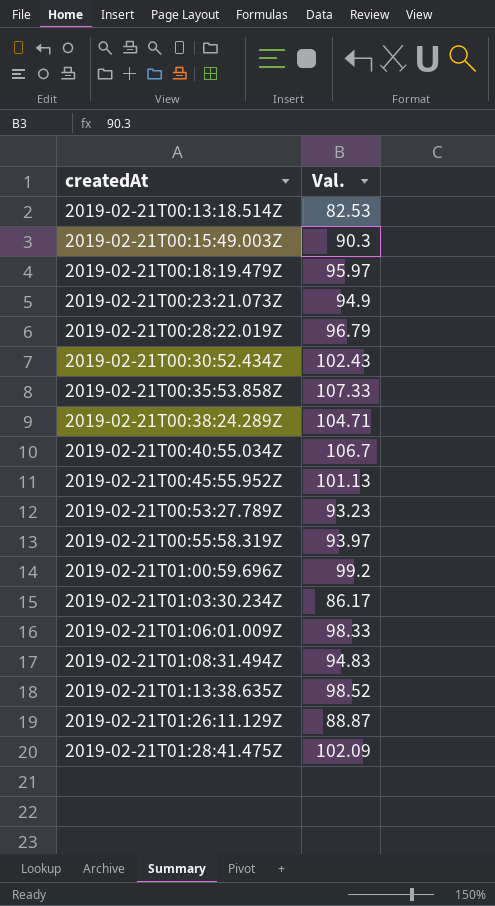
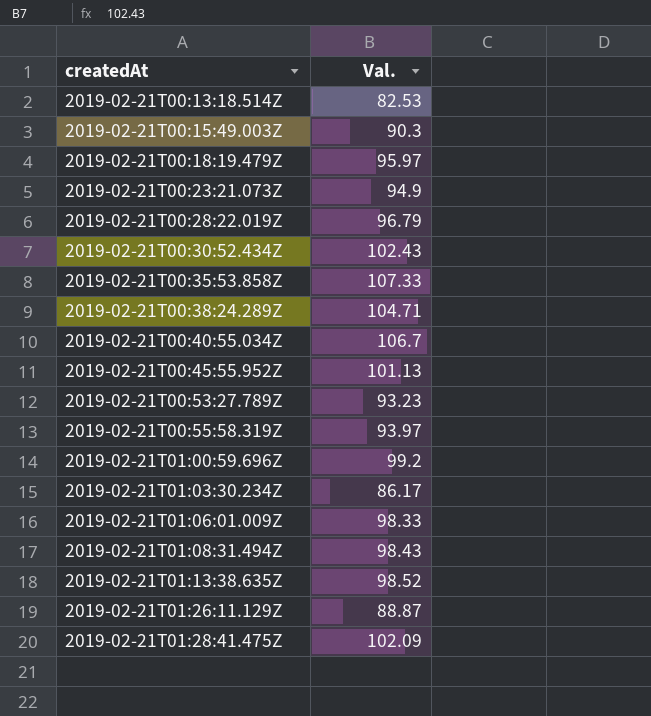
2019-02-21T01:08:31.494Z | Val.: 94.83 -> 98.43

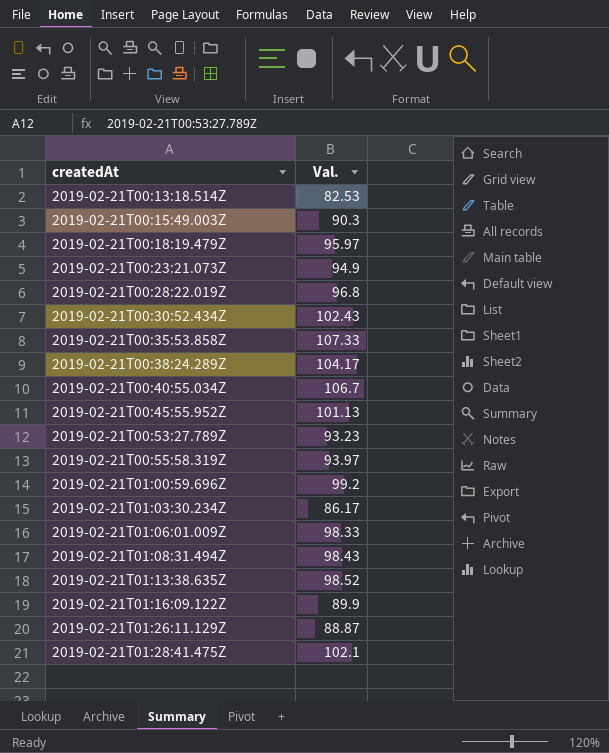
2019-02-21T00:28:22.019Z | Val.: 96.79 -> 96.8
2019-02-21T00:38:24.289Z | Val.: 104.71 -> 104.17
row 2019-02-21T01:16:09.122Z: none -> 89.9
2019-02-21T01:28:41.475Z | Val.: 102.09 -> 102.1

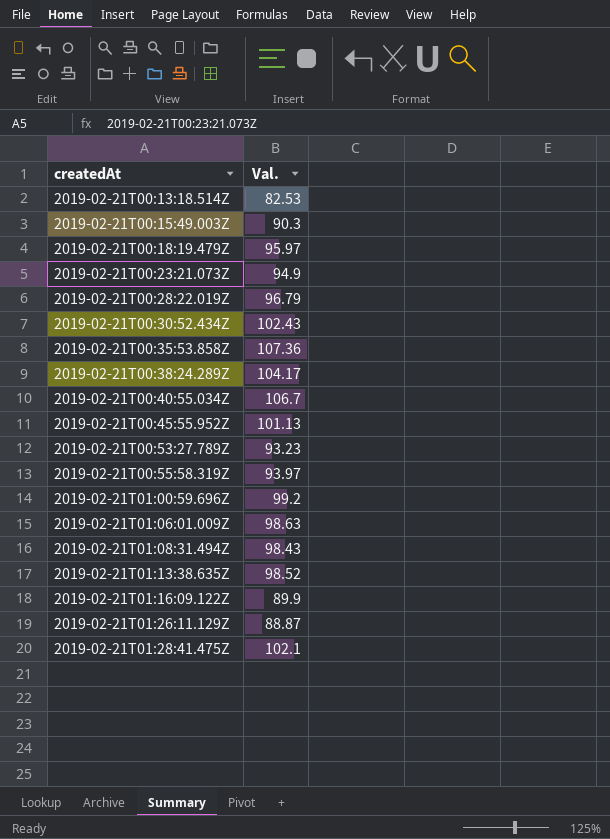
row 2019-02-21T01:03:30.234Z: 86.17 -> none
2019-02-21T00:28:22.019Z | Val.: 96.8 -> 96.79
2019-02-21T00:35:53.858Z | Val.: 107.33 -> 107.36
2019-02-21T01:06:01.009Z | Val.: 98.33 -> 98.63

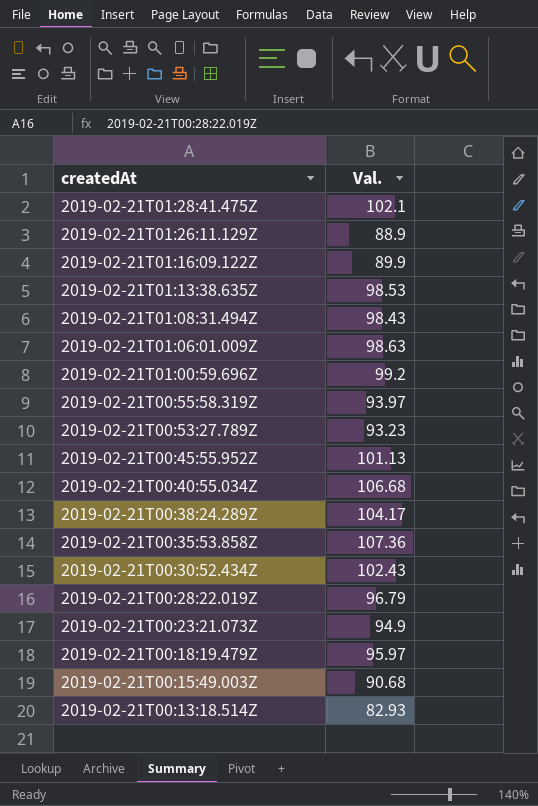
row order: createdAt ascending -> createdAt descending
2019-02-21T01:26:11.129Z | Val.: 88.87 -> 88.9
2019-02-21T01:13:38.635Z | Val.: 98.52 -> 98.53
2019-02-21T00:40:55.034Z | Val.: 106.7 -> 106.68
2019-02-21T00:15:49.003Z | Val.: 90.3 -> 90.68
2019-02-21T00:13:18.514Z | Val.: 82.53 -> 82.93

